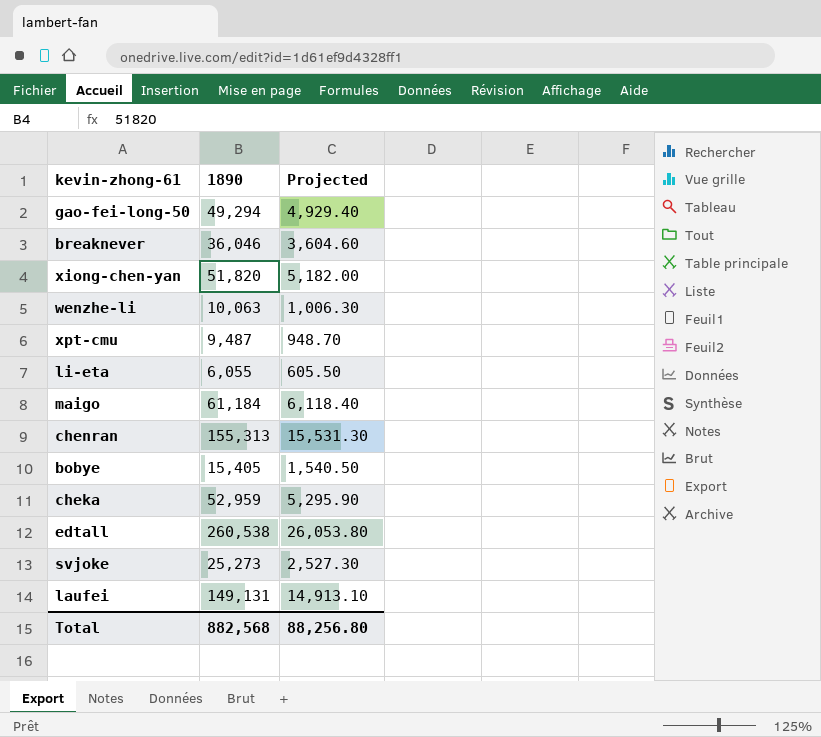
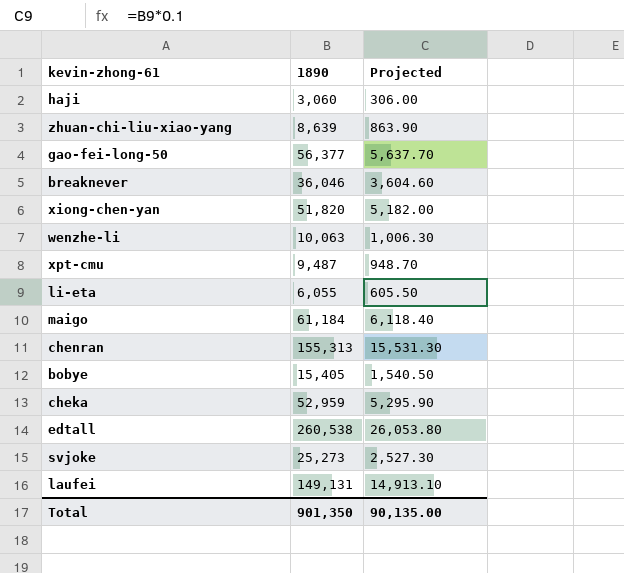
row haji: none -> 3,060 | 306.00
row zhuan-chi-liu-xiao-yang: none -> 8,639 | 863.90
gao-fei-long-50 | 1890: 49,294 -> 56,377
gao-fei-long-50 | Projected: 4,929.40 -> 5,637.70
Total | 1890: 882,568 -> 901,350
Total | Projected: 88,256.80 -> 90,135.00

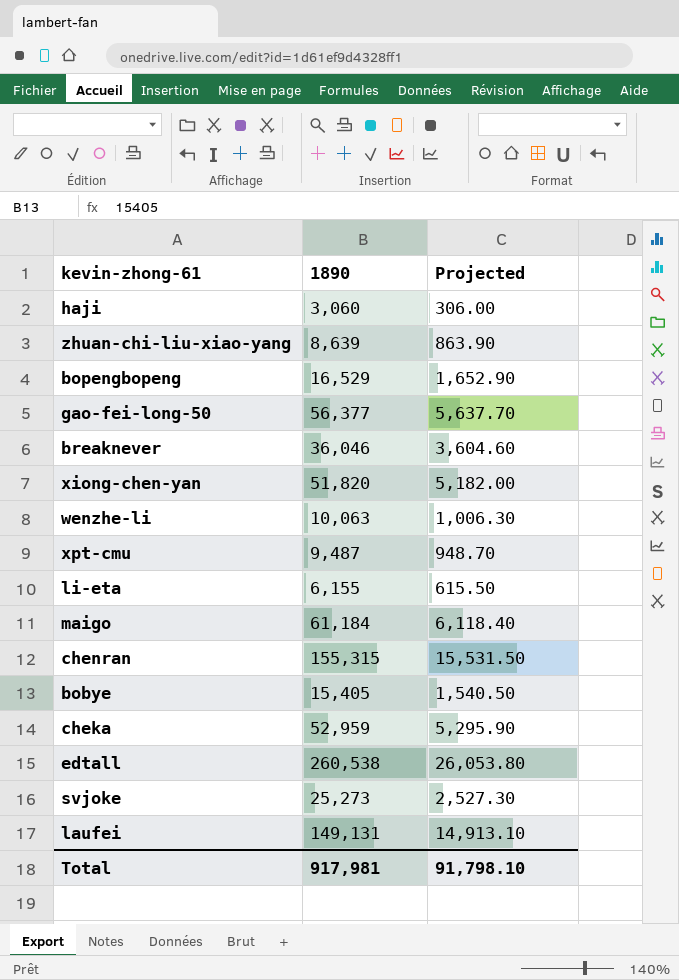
row bopengbopeng: none -> 16,529 | 1,652.90
li-eta | 1890: 6,055 -> 6,155
li-eta | Projected: 605.50 -> 615.50
chenran | 1890: 155,313 -> 155,315
chenran | Projected: 15,531.30 -> 15,531.50
Total | 1890: 901,350 -> 917,981
Total | Projected: 90,135.00 -> 91,798.10

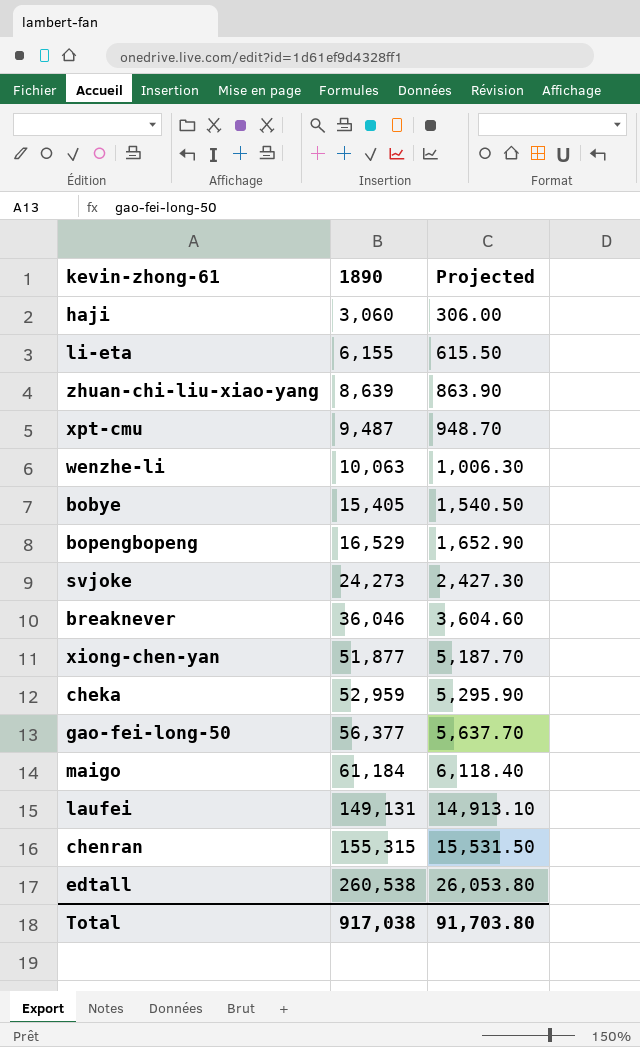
row order: none -> 1890 ascending
svjoke | 1890: 25,273 -> 24,273
svjoke | Projected: 2,527.30 -> 2,427.30
xiong-chen-yan | 1890: 51,820 -> 51,877
xiong-chen-yan | Projected: 5,182.00 -> 5,187.70
Total | 1890: 917,981 -> 917,038
Total | Projected: 91,798.10 -> 91,703.80

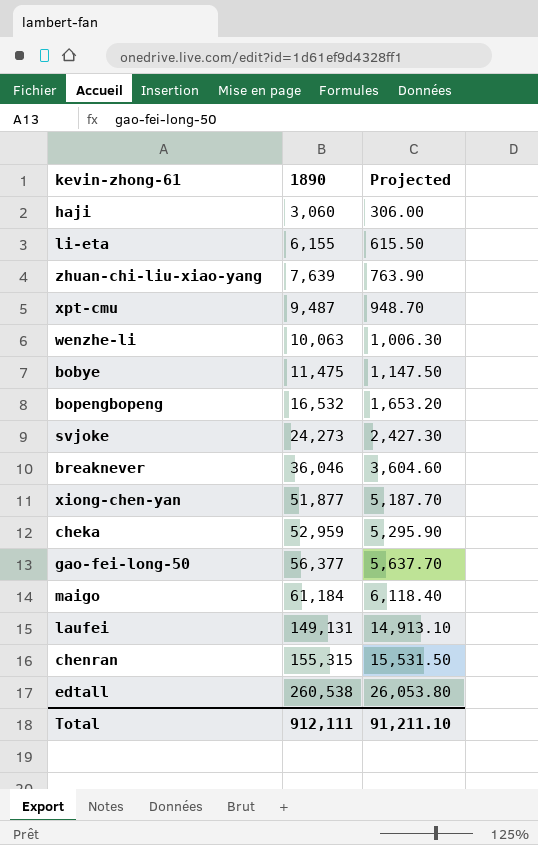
zhuan-chi-liu-xiao-yang | 1890: 8,639 -> 7,639
zhuan-chi-liu-xiao-yang | Projected: 863.90 -> 763.90
bobye | 1890: 15,405 -> 11,475
bobye | Projected: 1,540.50 -> 1,147.50
bopengbopeng | 1890: 16,529 -> 16,532
bopengbopeng | Projected: 1,652.90 -> 1,653.20
Total | 1890: 917,038 -> 912,111
Total | Projected: 91,703.80 -> 91,211.10

